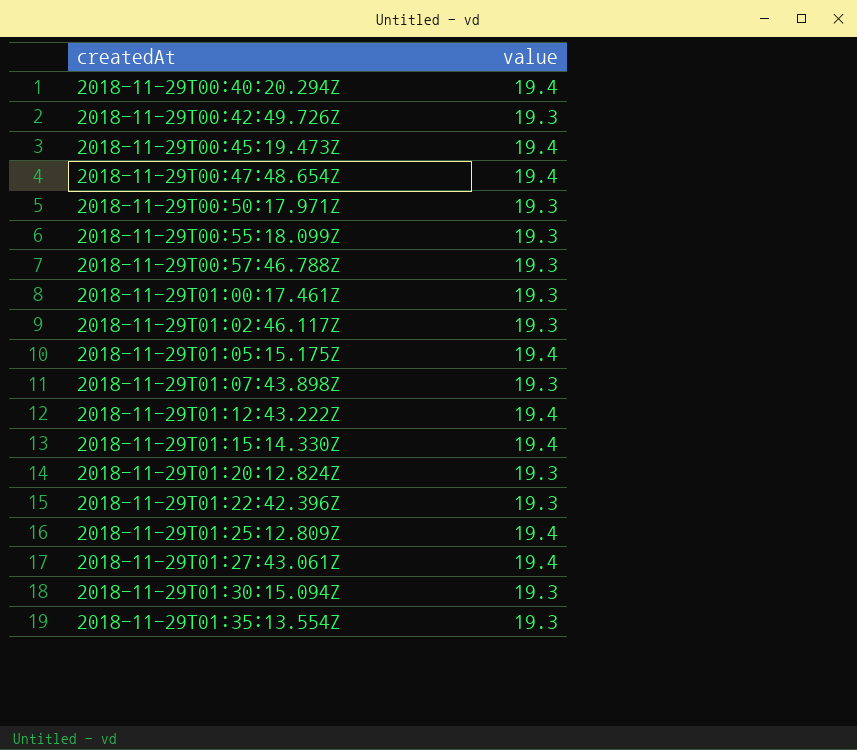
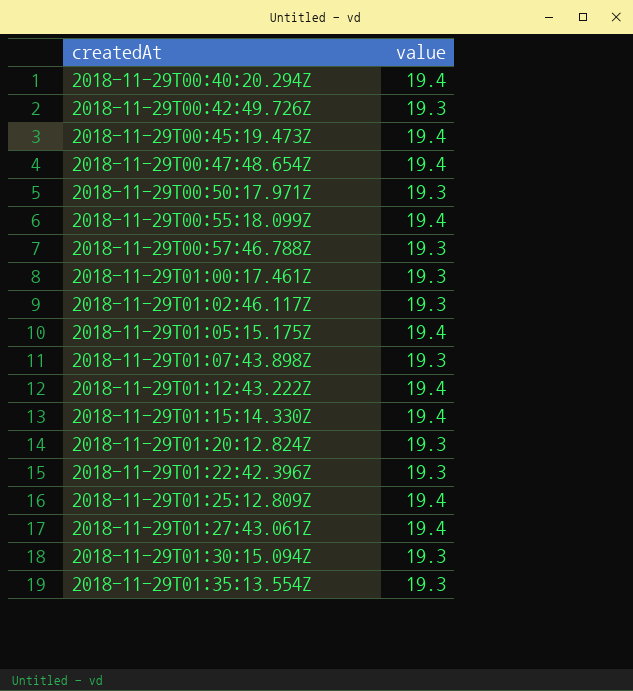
2018-11-29T00:55:18.099Z | value: 19.3 -> 19.4

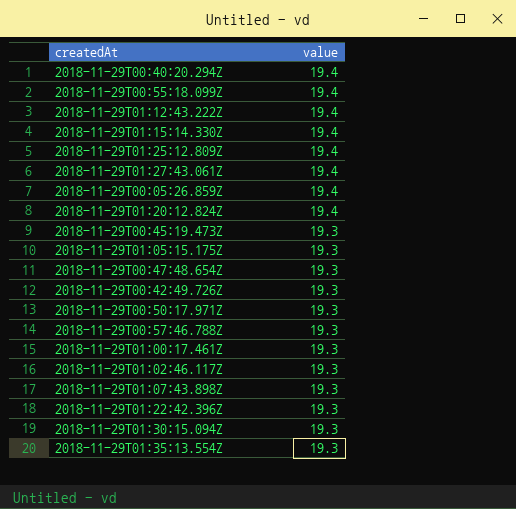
row order: createdAt ascending -> value descending
row 2018-11-29T00:05:26.859Z: none -> 19.4
2018-11-29T01:20:12.824Z | value: 19.3 -> 19.4
2018-11-29T00:45:19.473Z | value: 19.4 -> 19.3
2018-11-29T01:05:15.175Z | value: 19.4 -> 19.3
2018-11-29T00:47:48.654Z | value: 19.4 -> 19.3

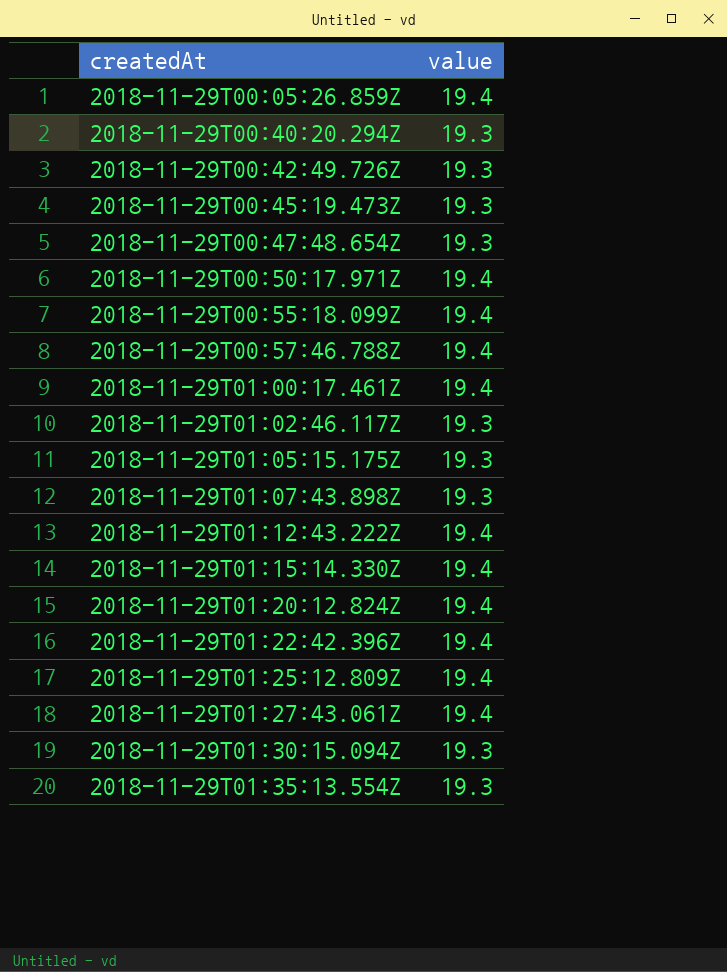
row order: value descending -> createdAt ascending
2018-11-29T00:40:20.294Z | value: 19.4 -> 19.3
2018-11-29T00:50:17.971Z | value: 19.3 -> 19.4
2018-11-29T00:57:46.788Z | value: 19.3 -> 19.4
2018-11-29T01:00:17.461Z | value: 19.3 -> 19.4
2018-11-29T01:22:42.396Z | value: 19.3 -> 19.4

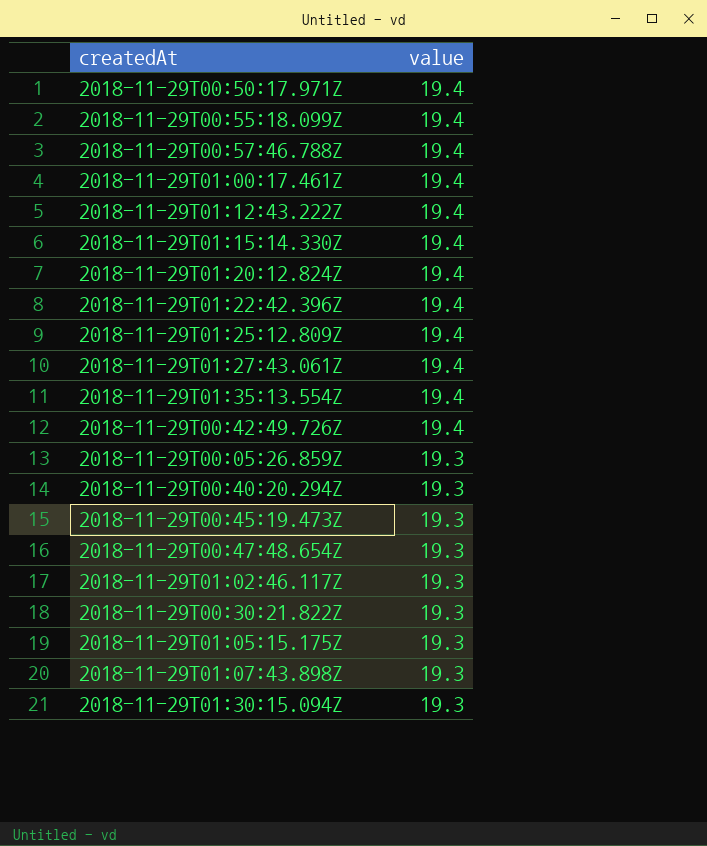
row order: createdAt ascending -> value descending
2018-11-29T01:35:13.554Z | value: 19.3 -> 19.4
2018-11-29T00:42:49.726Z | value: 19.3 -> 19.4
2018-11-29T00:05:26.859Z | value: 19.4 -> 19.3
row 2018-11-29T00:30:21.822Z: none -> 19.3

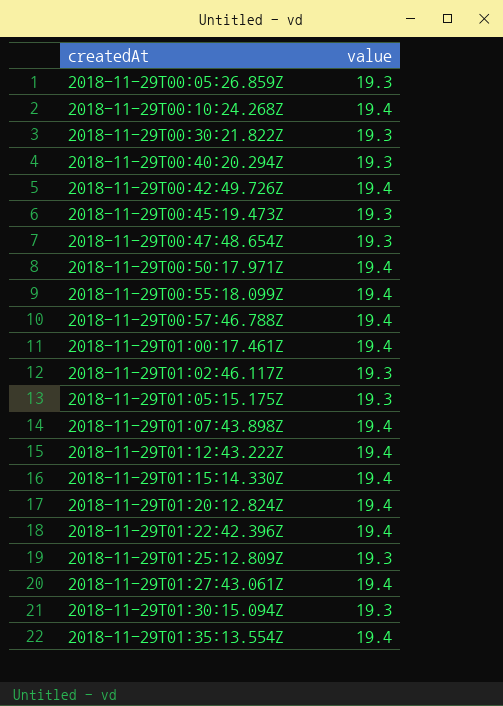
row order: value descending -> createdAt ascending
row 2018-11-29T00:10:24.268Z: none -> 19.4
2018-11-29T01:07:43.898Z | value: 19.3 -> 19.4
2018-11-29T01:25:12.809Z | value: 19.4 -> 19.3

